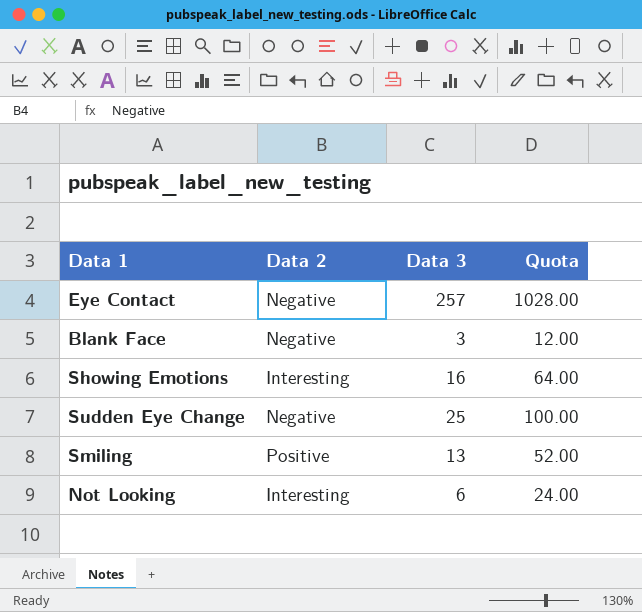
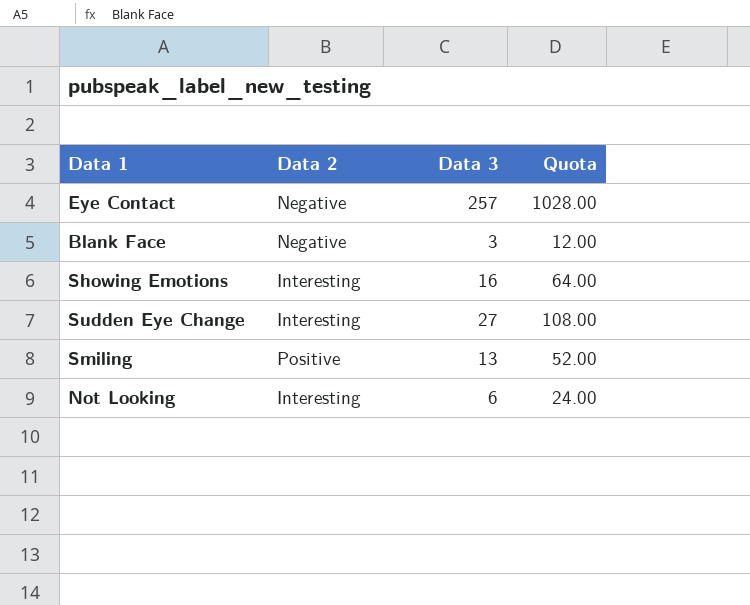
Sudden Eye Change | Data 2: Negative -> Interesting
Sudden Eye Change | Data 3: 25 -> 27
Sudden Eye Change | Quota: 100.00 -> 108.00

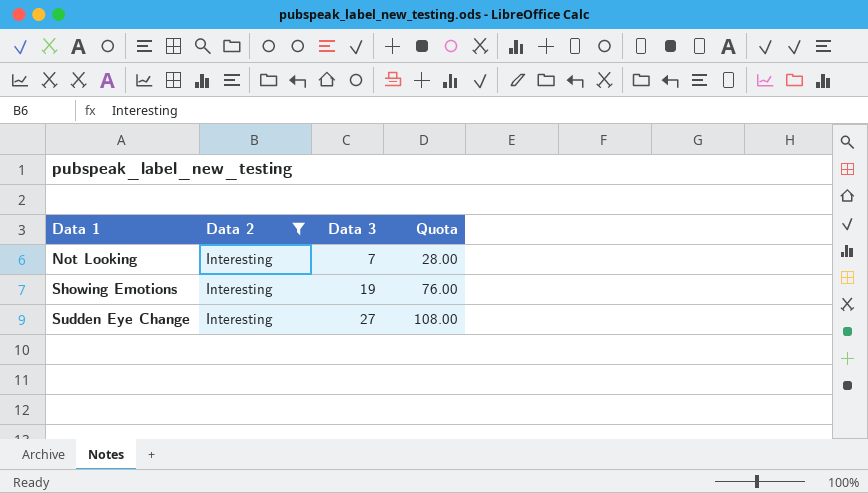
filter: none -> Data 2 = Interesting
row order: none -> Data 1 ascending
Not Looking | Data 3: 6 -> 7
Not Looking | Quota: 24.00 -> 28.00
Showing Emotions | Data 3: 16 -> 19
Showing Emotions | Quota: 64.00 -> 76.00

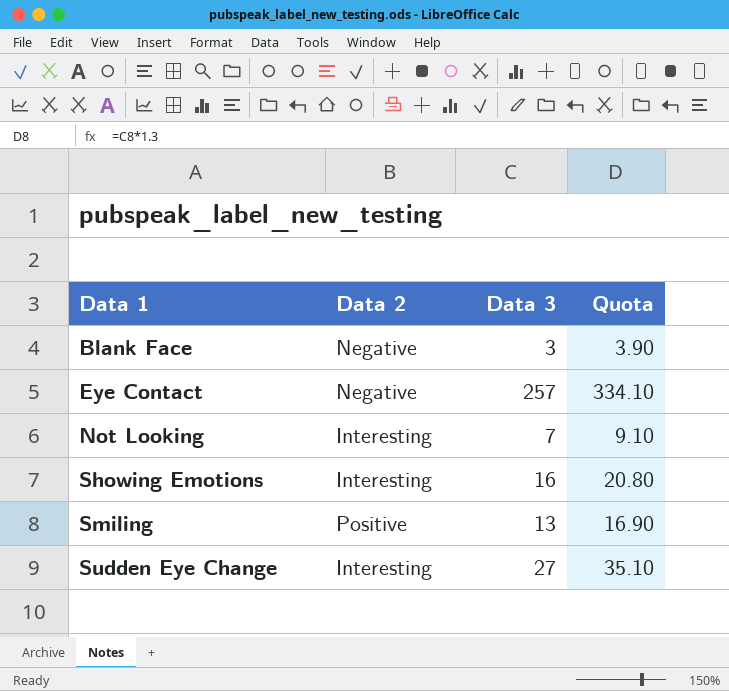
filter: Data 2 = Interesting -> none
column Quota | formula: [Data 3] * 4 -> [Data 3] * 1.3
Showing Emotions | Data 3: 19 -> 16

